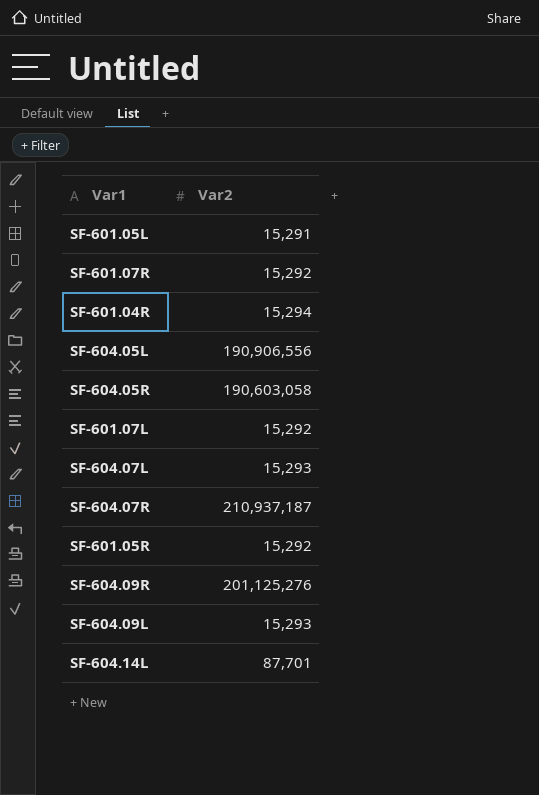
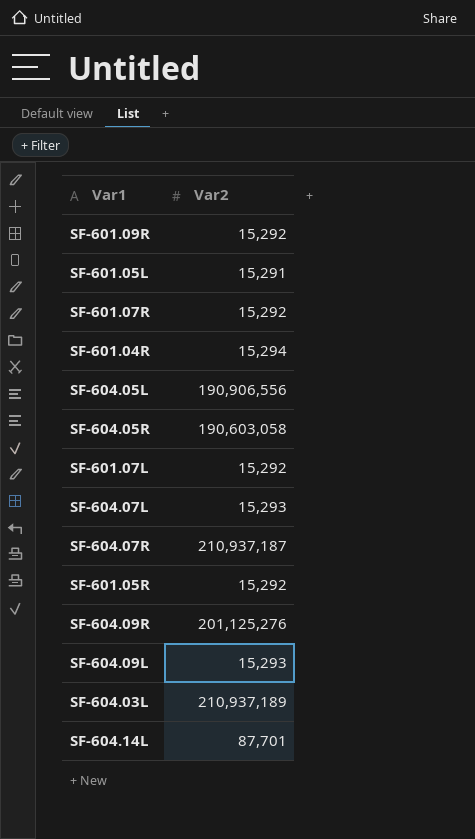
row SF-601.09R: none -> 15,292
row SF-604.03L: none -> 210,937,189

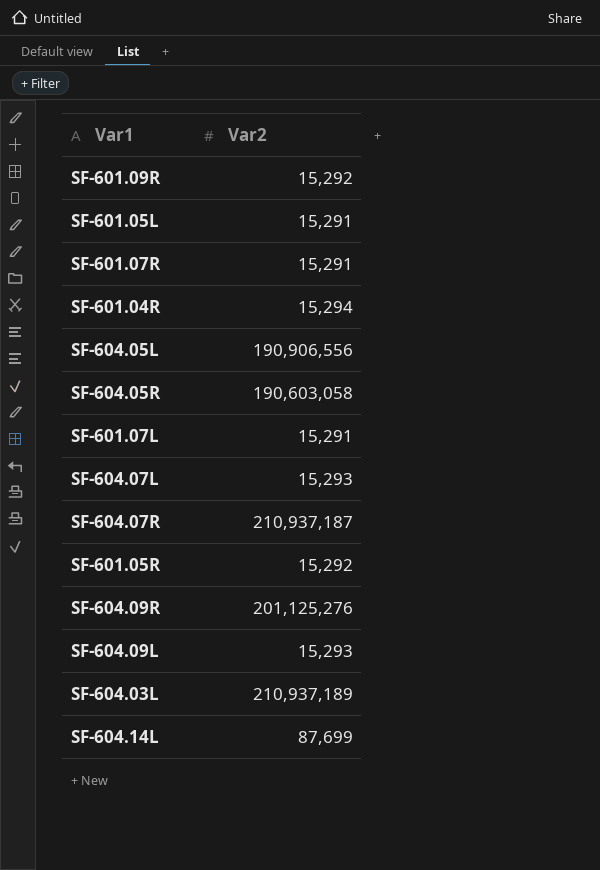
SF-601.07R | Var2: 15,292 -> 15,291
SF-601.07L | Var2: 15,292 -> 15,291
SF-604.14L | Var2: 87,701 -> 87,699

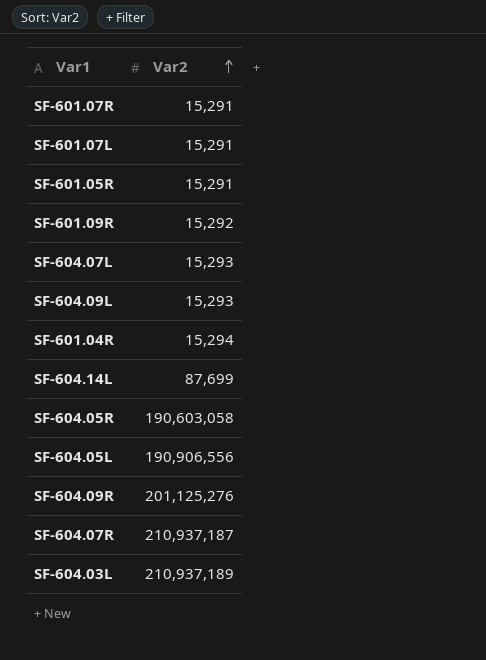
row order: none -> Var2 ascending
row SF-601.05L: 15,291 -> none
SF-601.05R | Var2: 15,292 -> 15,291

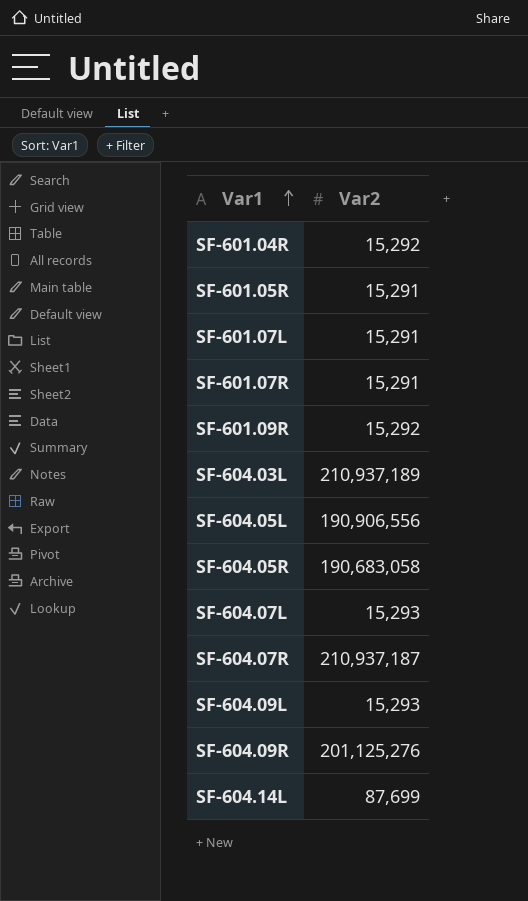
row order: Var2 ascending -> Var1 ascending
SF-601.04R | Var2: 15,294 -> 15,292
SF-604.05R | Var2: 190,603,058 -> 190,683,058

